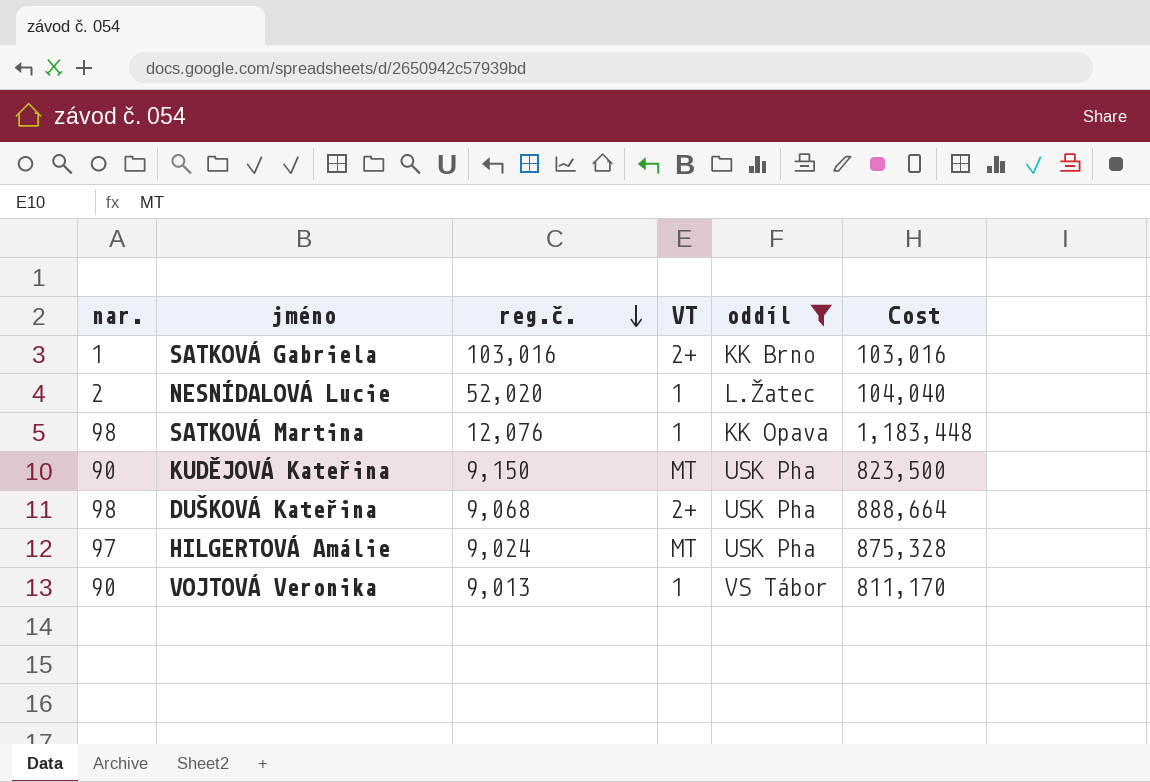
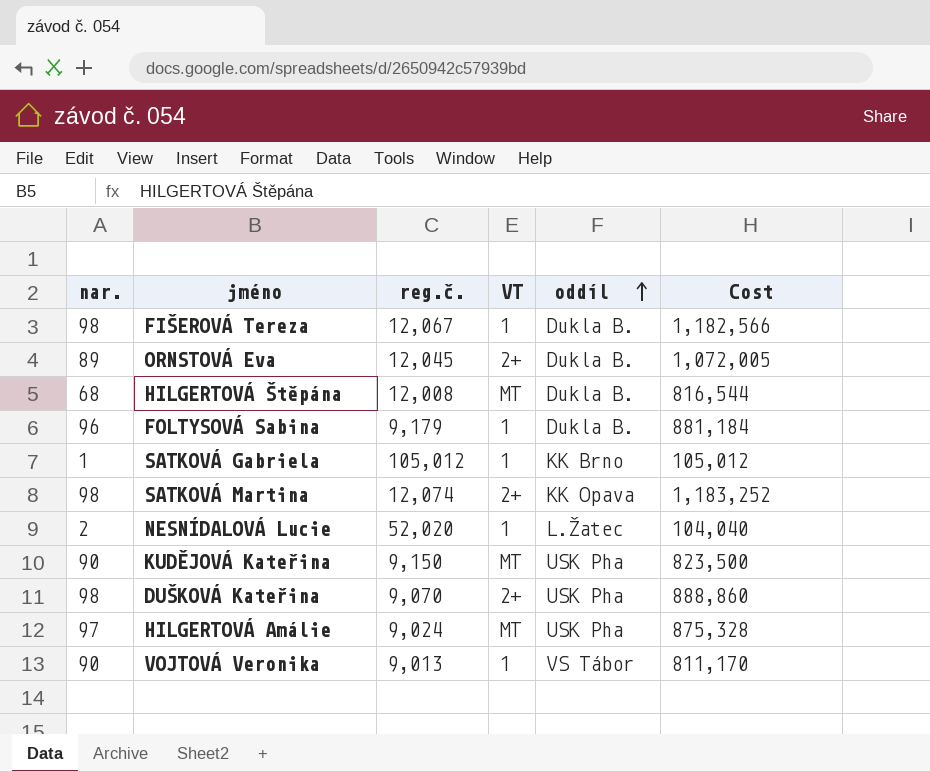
filter: oddíl != Dukla B. -> none
row order: reg.č. descending -> oddíl ascending
SATKOVÁ Gabriela | reg.č.: 103,016 -> 105,012
SATKOVÁ Gabriela | VT: 2+ -> 1
SATKOVÁ Gabriela | Cost: 103,016 -> 105,012
SATKOVÁ Martina | reg.č.: 12,076 -> 12,074
SATKOVÁ Martina | VT: 1 -> 2+
SATKOVÁ Martina | Cost: 1,183,448 -> 1,183,252
DUŠKOVÁ Kateřina | reg.č.: 9,068 -> 9,070
DUŠKOVÁ Kateřina | Cost: 888,664 -> 888,860

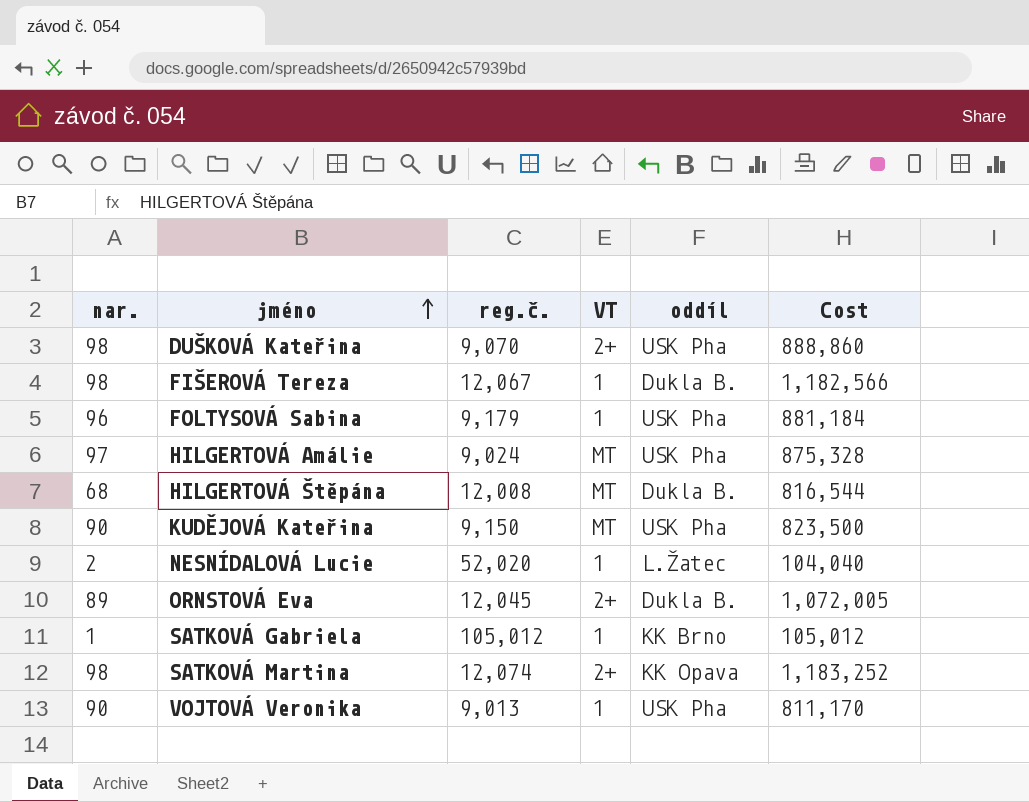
row order: oddíl ascending -> jméno ascending
FOLTYSOVÁ Sabina | oddíl: Dukla B. -> USK Pha
VOJTOVÁ Veronika | oddíl: VS Tábor -> USK Pha

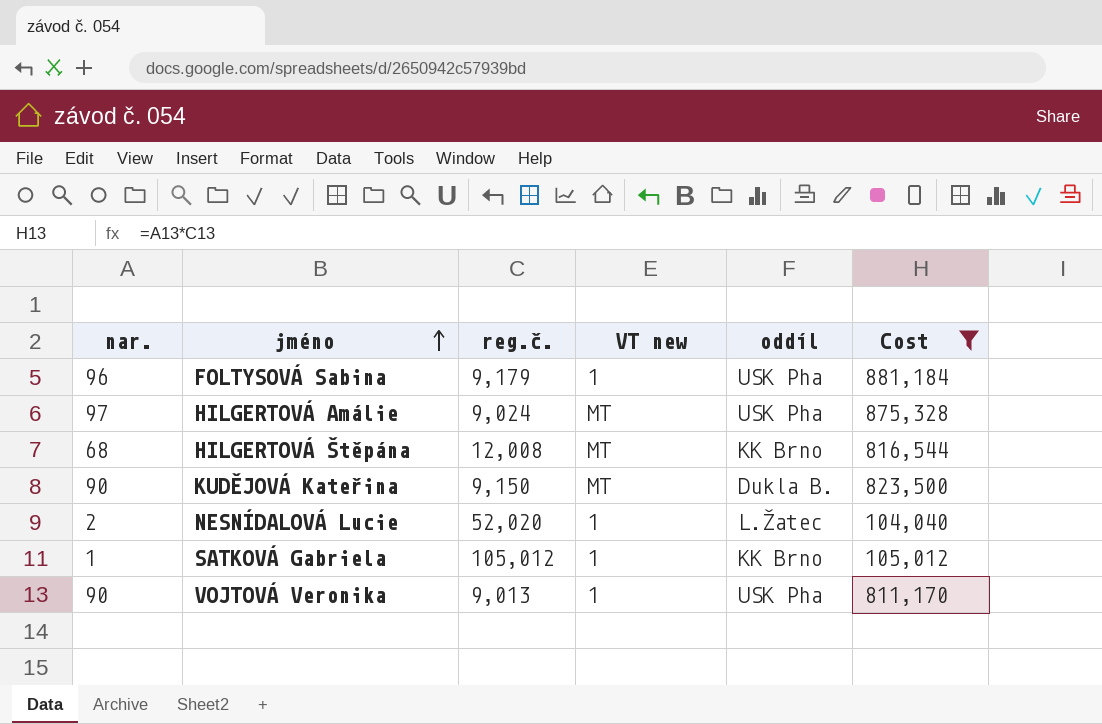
filter: none -> Cost <= 881,184
column name: VT -> VT new
HILGERTOVÁ Štěpána | oddíl: Dukla B. -> KK Brno
KUDĚJOVÁ Kateřina | oddíl: USK Pha -> Dukla B.

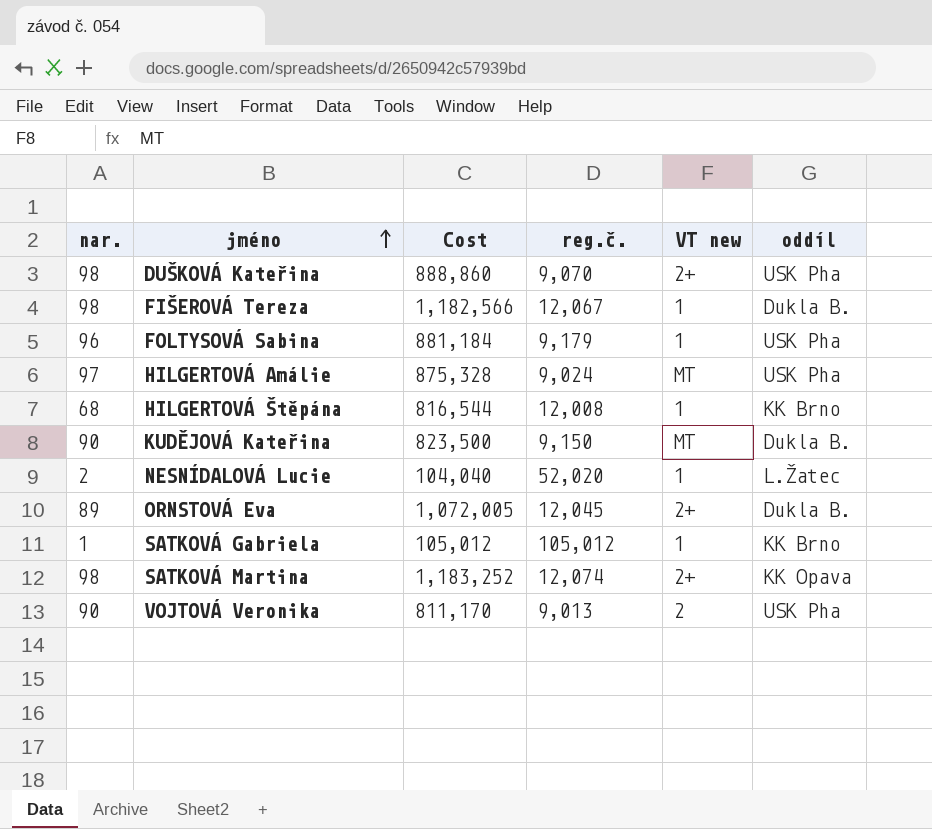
filter: Cost <= 881,184 -> none
column Cost | position: 6 -> 3
HILGERTOVÁ Štěpána | VT new: MT -> 1
VOJTOVÁ Veronika | VT new: 1 -> 2

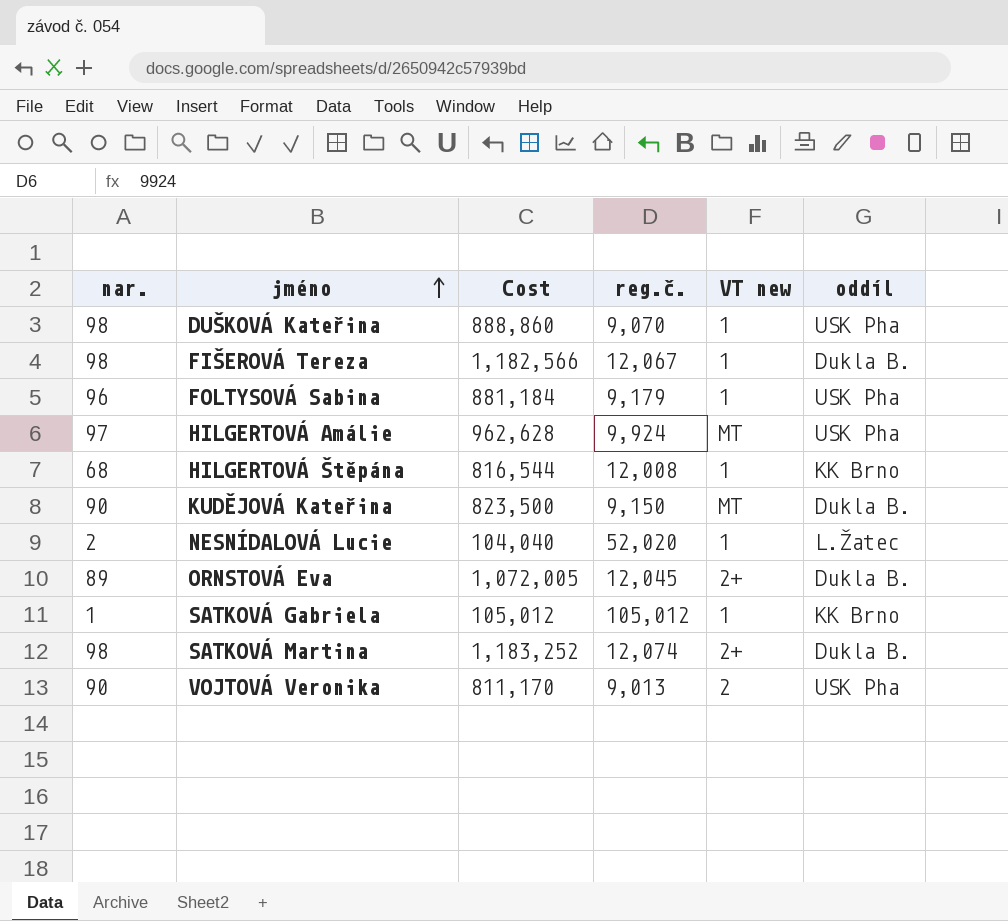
DUŠKOVÁ Kateřina | VT new: 2+ -> 1
HILGERTOVÁ Amálie | Cost: 875,328 -> 962,628
HILGERTOVÁ Amálie | reg.č.: 9,024 -> 9,924
SATKOVÁ Martina | oddíl: KK Opava -> Dukla B.

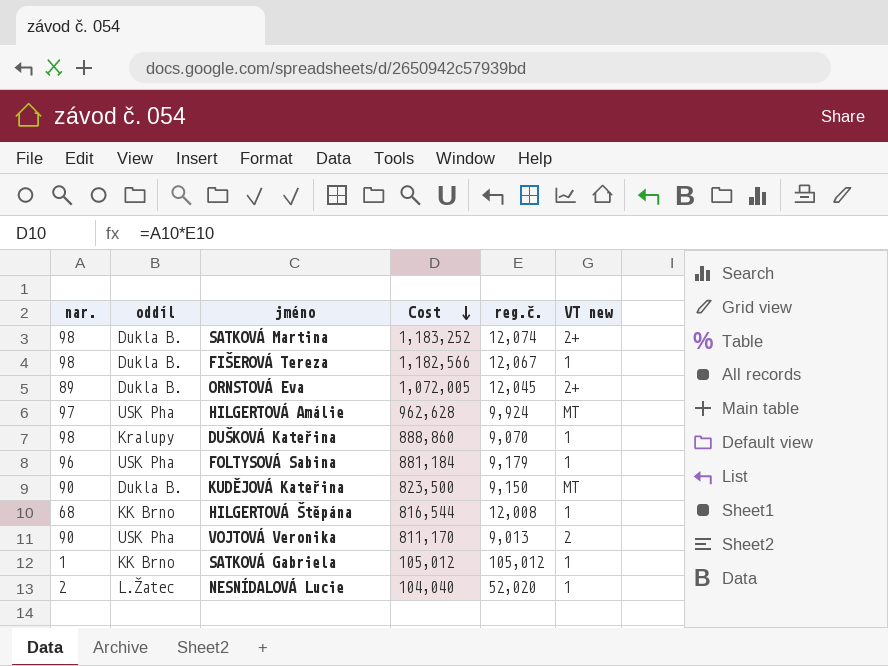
row order: jméno ascending -> Cost descending
column oddíl | position: 6 -> 2
DUŠKOVÁ Kateřina | oddíl: USK Pha -> Kralupy

